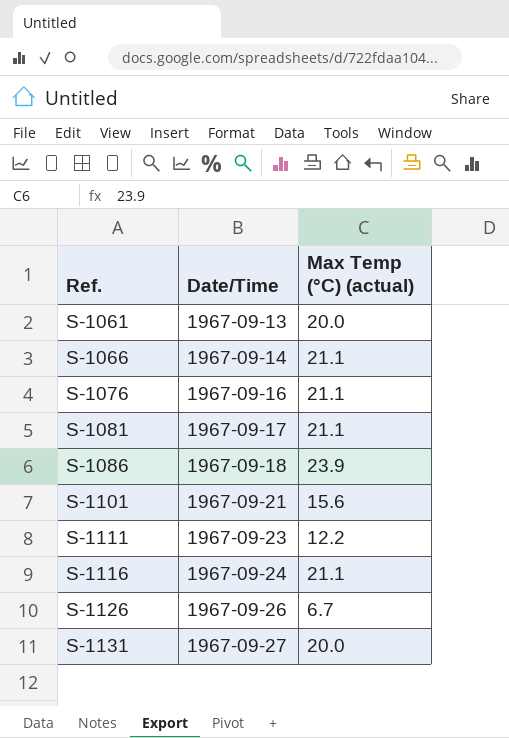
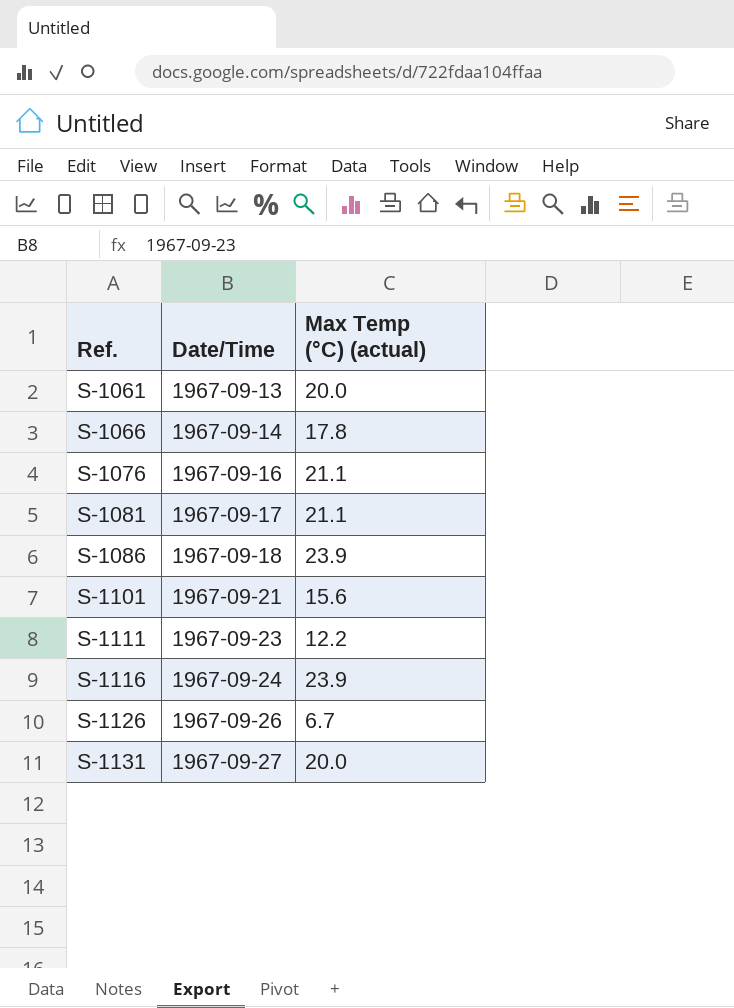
S-1066 | Max Temp (°C) (actual): 21.1 -> 17.8
S-1116 | Max Temp (°C) (actual): 21.1 -> 23.9

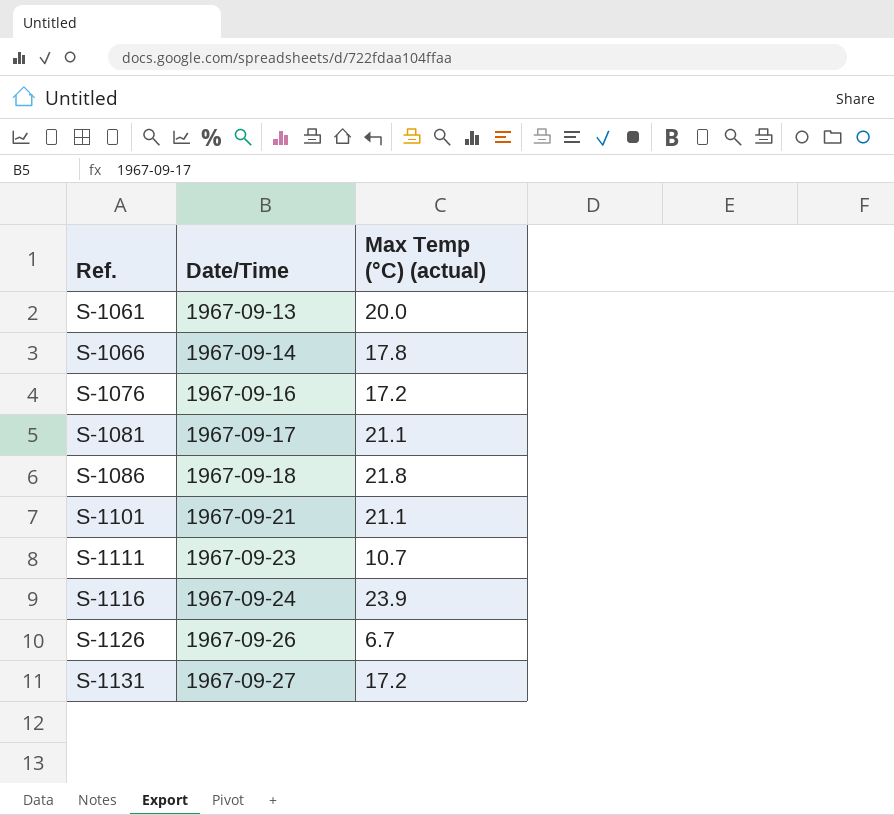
S-1076 | Max Temp (°C) (actual): 21.1 -> 17.2
S-1086 | Max Temp (°C) (actual): 23.9 -> 21.8
S-1101 | Max Temp (°C) (actual): 15.6 -> 21.1
S-1111 | Max Temp (°C) (actual): 12.2 -> 10.7
S-1131 | Max Temp (°C) (actual): 20.0 -> 17.2

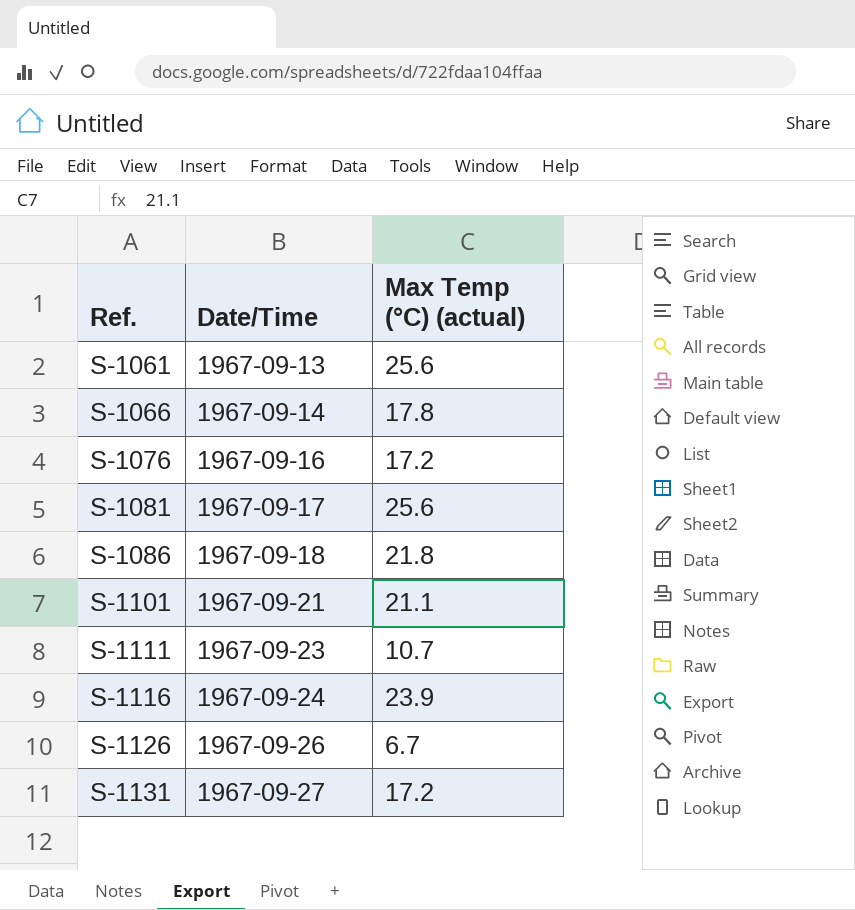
S-1061 | Max Temp (°C) (actual): 20.0 -> 25.6
S-1081 | Max Temp (°C) (actual): 21.1 -> 25.6

